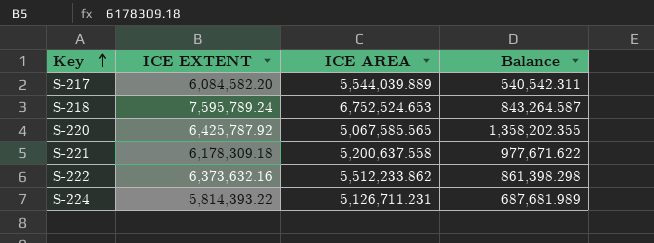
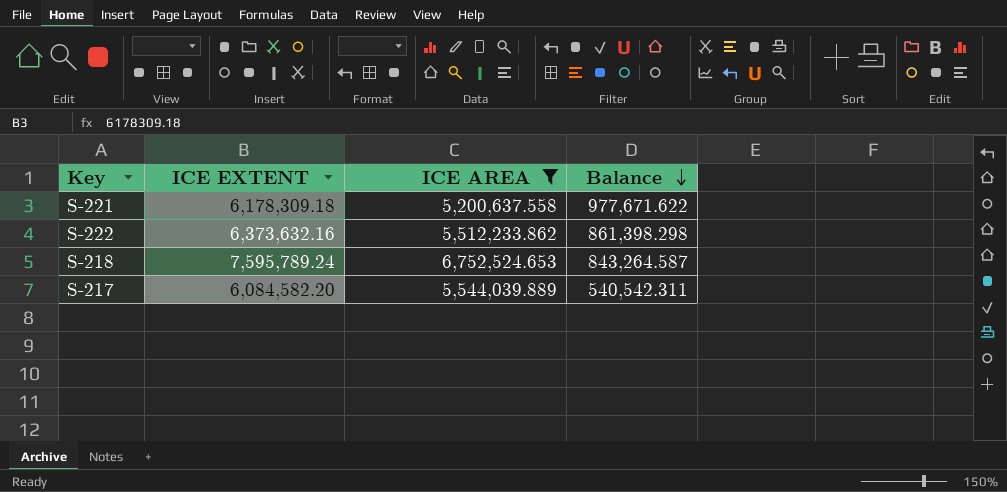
filter: none -> ICE AREA >= 5,200,637.558
row order: Key ascending -> Balance descending

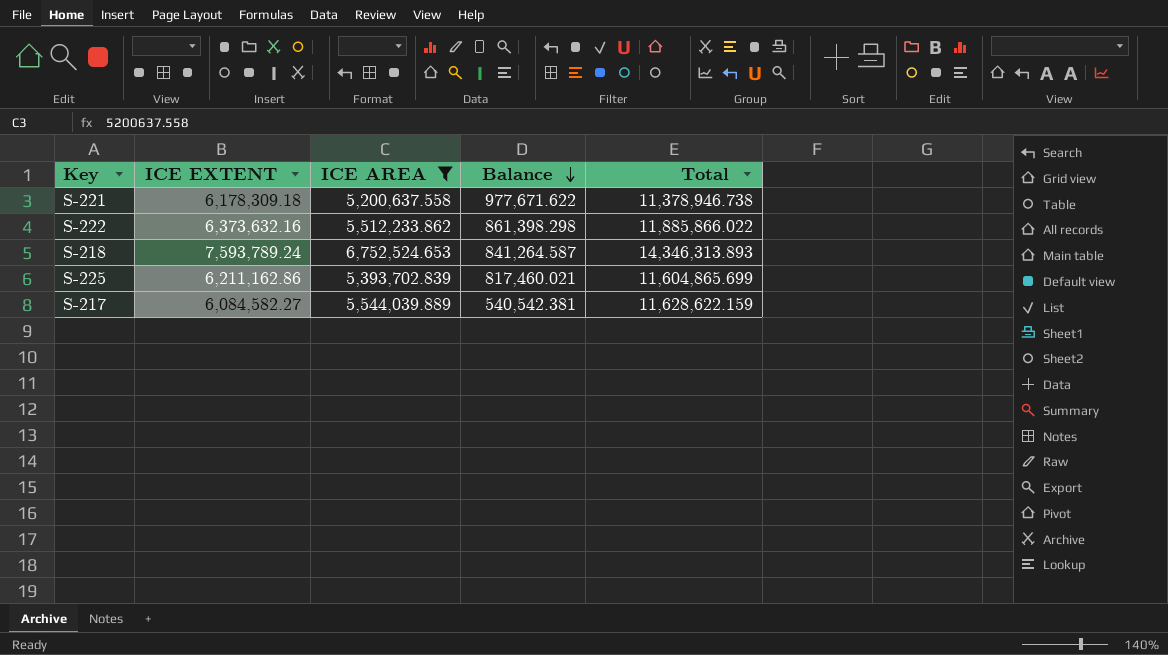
column Total | formula: none -> [ICE EXTENT] + [ICE AREA]
S-218 | ICE EXTENT: 7,595,789.24 -> 7,593,789.24
S-218 | Balance: 843,264.587 -> 841,264.587
row S-225: none -> 6,211,162.86 | 5,393,702.839 | 817,460.021 | 11,604,865.699
S-217 | ICE EXTENT: 6,084,582.20 -> 6,084,582.27
S-217 | Balance: 540,542.311 -> 540,542.381

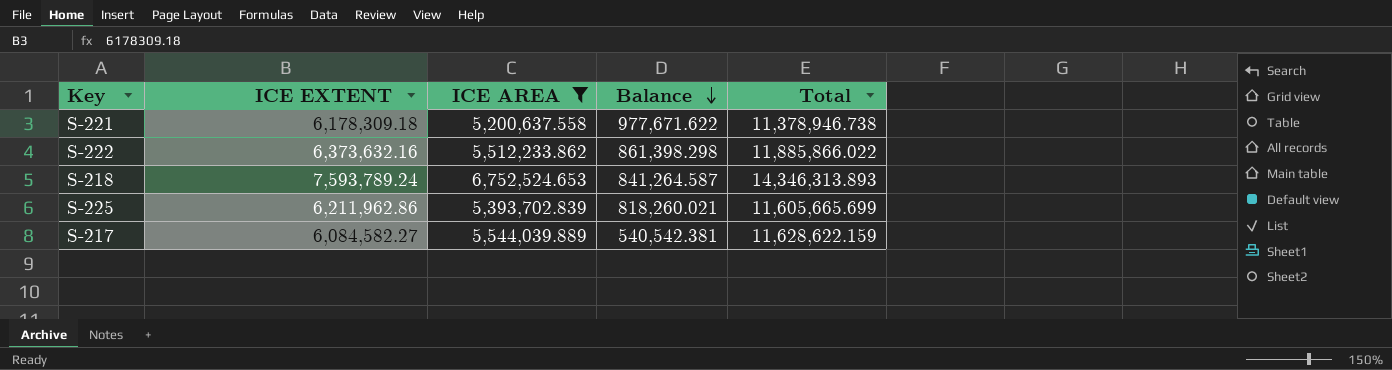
S-225 | ICE EXTENT: 6,211,162.86 -> 6,211,962.86
S-225 | Balance: 817,460.021 -> 818,260.021
S-225 | Total: 11,604,865.699 -> 11,605,665.699

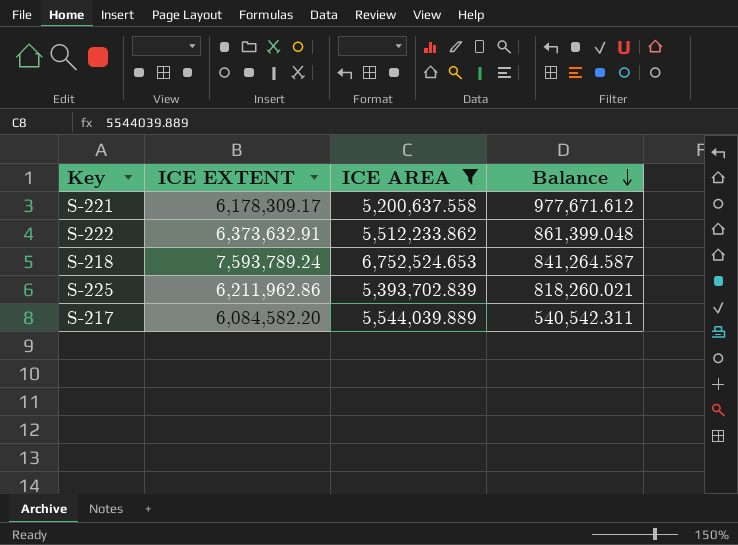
column Total | formula: [ICE EXTENT] + [ICE AREA] -> none
S-221 | ICE EXTENT: 6,178,309.18 -> 6,178,309.17
S-221 | Balance: 977,671.622 -> 977,671.612
S-222 | ICE EXTENT: 6,373,632.16 -> 6,373,632.91
S-222 | Balance: 861,398.298 -> 861,399.048
S-217 | ICE EXTENT: 6,084,582.27 -> 6,084,582.20
S-217 | Balance: 540,542.381 -> 540,542.311

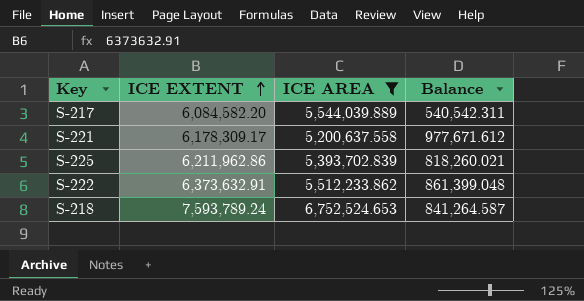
row order: Balance descending -> ICE EXTENT ascending

